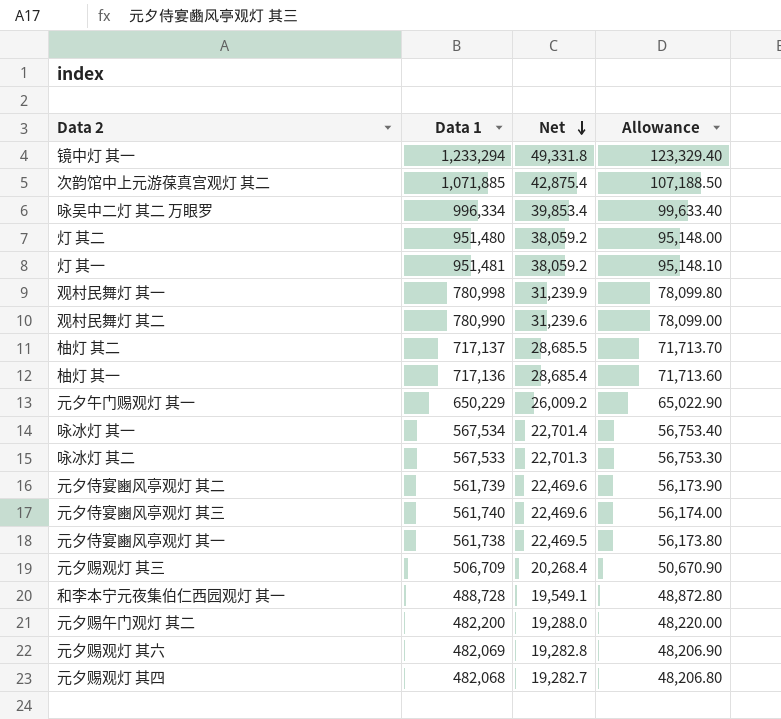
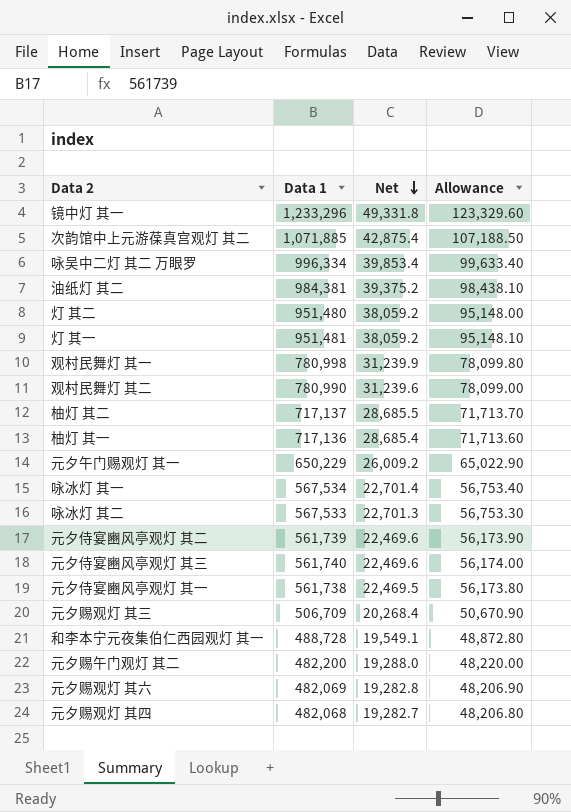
镜中灯 其一 | Data 1: 1,233,294 -> 1,233,296
镜中灯 其一 | Allowance: 123,329.40 -> 123,329.60
row 油纸灯 其二: none -> 984,381 | 39,375.2 | 98,438.10

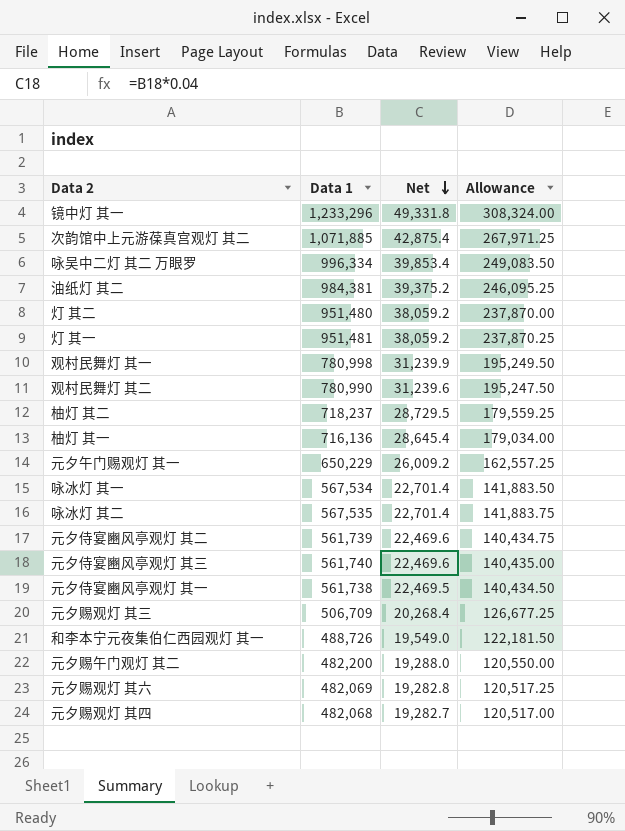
column Allowance | formula: [Data 1] * 0.1 -> [Data 1] * 0.25
柚灯 其二 | Data 1: 717,137 -> 718,237
柚灯 其二 | Net: 28,685.5 -> 28,729.5
柚灯 其一 | Data 1: 717,136 -> 716,136
柚灯 其一 | Net: 28,685.4 -> 28,645.4
咏冰灯 其二 | Data 1: 567,533 -> 567,535
咏冰灯 其二 | Net: 22,701.3 -> 22,701.4
和李本宁元夜集伯仁西园观灯 其一 | Data 1: 488,728 -> 488,726
和李本宁元夜集伯仁西园观灯 其一 | Net: 19,549.1 -> 19,549.0

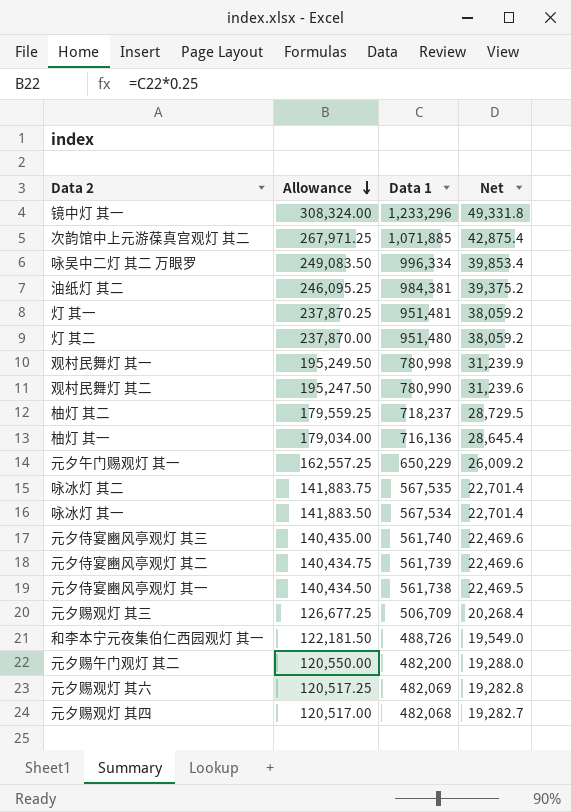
row order: Net descending -> Allowance descending
column Allowance | position: 4 -> 2

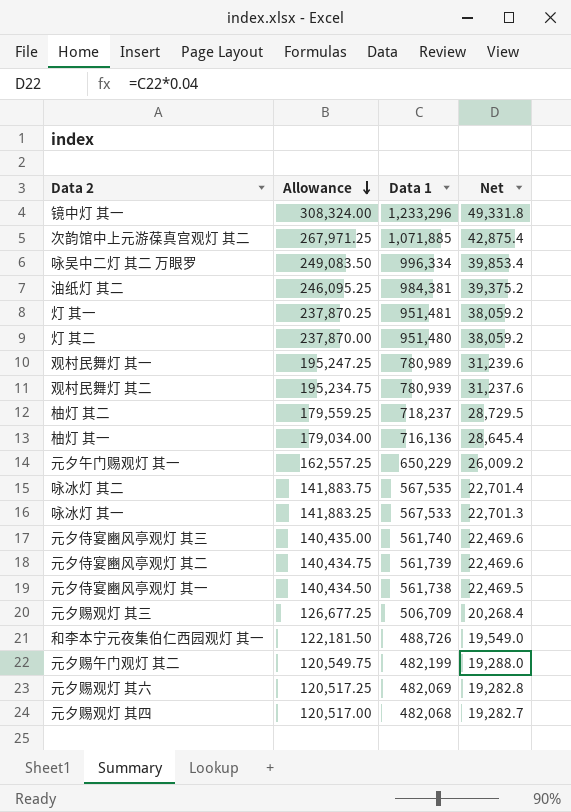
观村民舞灯 其一 | Allowance: 195,249.50 -> 195,247.25
观村民舞灯 其一 | Data 1: 780,998 -> 780,989
观村民舞灯 其一 | Net: 31,239.9 -> 31,239.6
观村民舞灯 其二 | Allowance: 195,247.50 -> 195,234.75
观村民舞灯 其二 | Data 1: 780,990 -> 780,939
观村民舞灯 其二 | Net: 31,239.6 -> 31,237.6
咏冰灯 其一 | Allowance: 141,883.50 -> 141,883.25
咏冰灯 其一 | Data 1: 567,534 -> 567,533
咏冰灯 其一 | Net: 22,701.4 -> 22,701.3
元夕赐午门观灯 其二 | Allowance: 120,550.00 -> 120,549.75
元夕赐午门观灯 其二 | Data 1: 482,200 -> 482,199

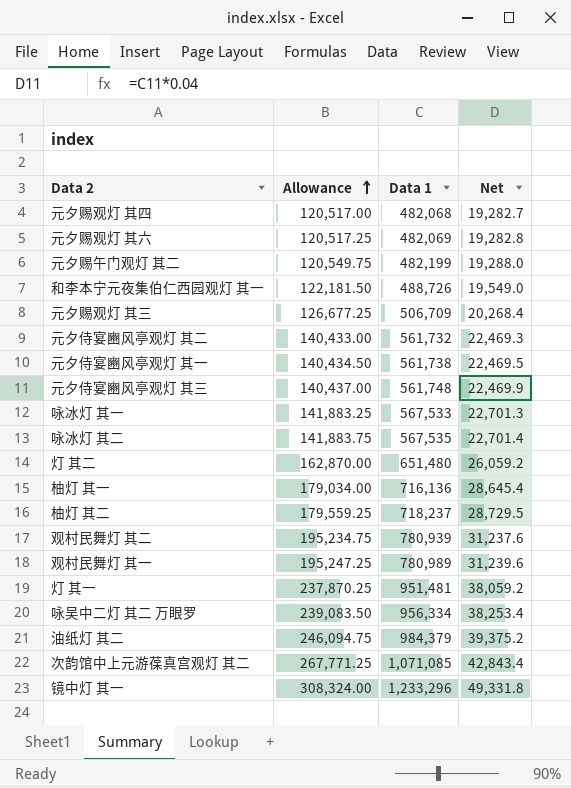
row order: Allowance descending -> Allowance ascending
row 元夕午门赐观灯 其一: 162,557.25 | 650,229 | 26,009.2 -> none
元夕侍宴豳风亭观灯 其二 | Allowance: 140,434.75 -> 140,433.00
元夕侍宴豳风亭观灯 其二 | Data 1: 561,739 -> 561,732
元夕侍宴豳风亭观灯 其二 | Net: 22,469.6 -> 22,469.3
元夕侍宴豳风亭观灯 其三 | Allowance: 140,435.00 -> 140,437.00
元夕侍宴豳风亭观灯 其三 | Data 1: 561,740 -> 561,748
元夕侍宴豳风亭观灯 其三 | Net: 22,469.6 -> 22,469.9
灯 其二 | Allowance: 237,870.00 -> 162,870.00
灯 其二 | Data 1: 951,480 -> 651,480
灯 其二 | Net: 38,059.2 -> 26,059.2
咏吴中二灯 其二 万眼罗 | Allowance: 249,083.50 -> 239,083.50
咏吴中二灯 其二 万眼罗 | Data 1: 996,334 -> 956,334
咏吴中二灯 其二 万眼罗 | Net: 39,853.4 -> 38,253.4
油纸灯 其二 | Allowance: 246,095.25 -> 246,094.75
油纸灯 其二 | Data 1: 984,381 -> 984,379
次韵馆中上元游葆真宫观灯 其二 | Allowance: 267,971.25 -> 267,771.25
次韵馆中上元游葆真宫观灯 其二 | Data 1: 1,071,885 -> 1,071,085
次韵馆中上元游葆真宫观灯 其二 | Net: 42,875.4 -> 42,843.4

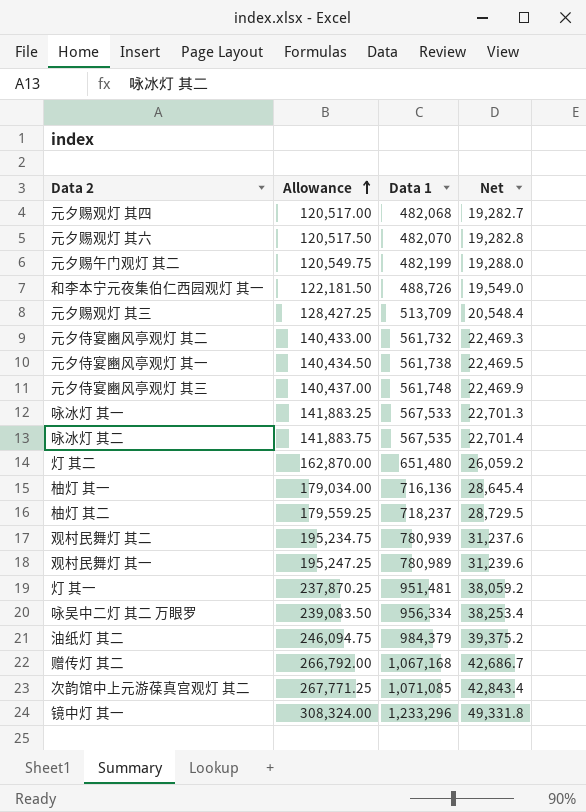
元夕赐观灯 其六 | Allowance: 120,517.25 -> 120,517.50
元夕赐观灯 其六 | Data 1: 482,069 -> 482,070
元夕赐观灯 其三 | Allowance: 126,677.25 -> 128,427.25
元夕赐观灯 其三 | Data 1: 506,709 -> 513,709
元夕赐观灯 其三 | Net: 20,268.4 -> 20,548.4
row 赠传灯 其二: none -> 266,792.00 | 1,067,168 | 42,686.7

